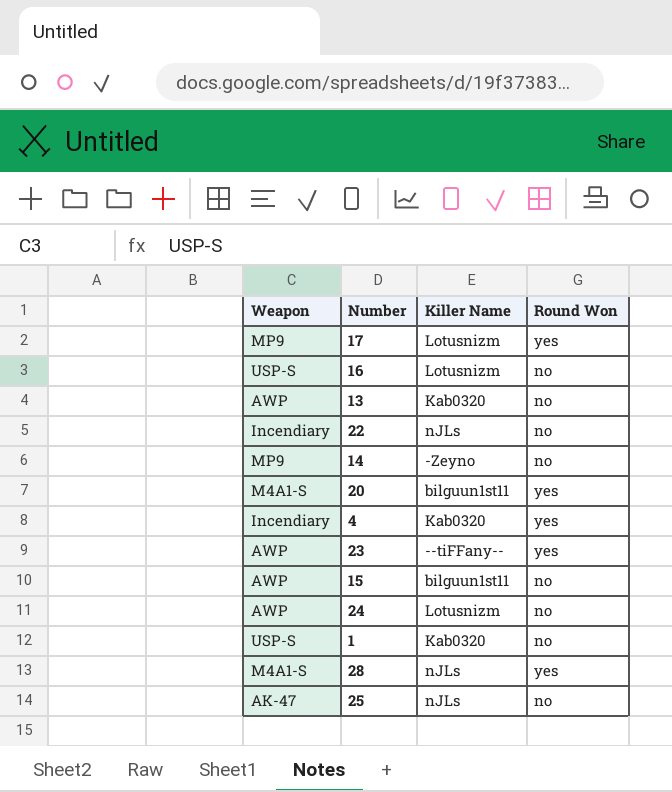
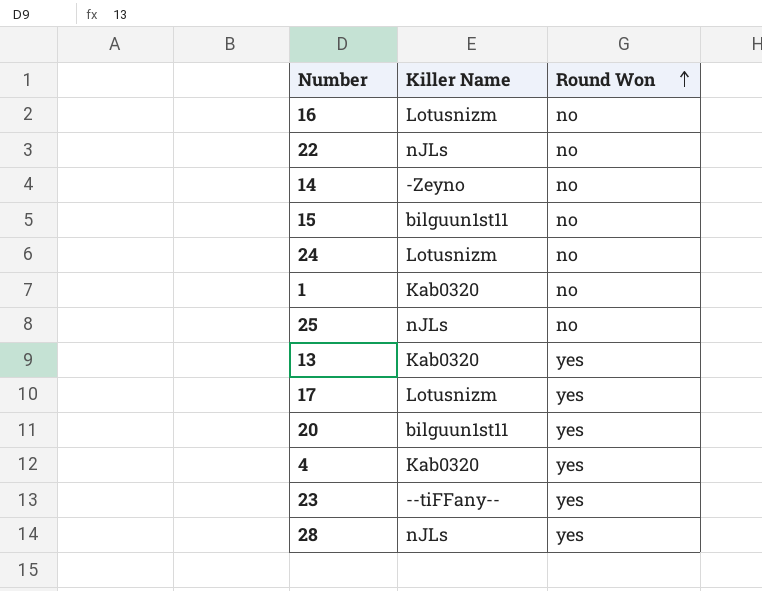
row order: none -> Round Won ascending
column Weapon | position: 1 -> none
13 | Round Won: no -> yes

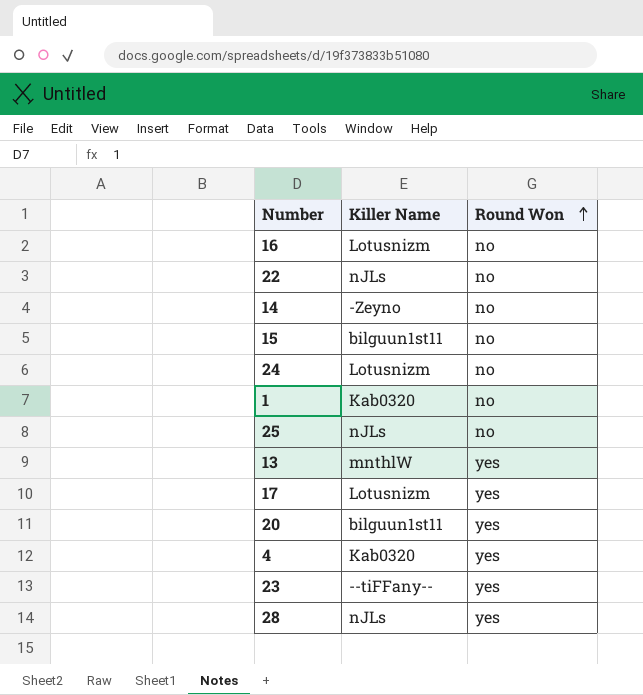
13 | Killer Name: Kab0320 -> mnthlW

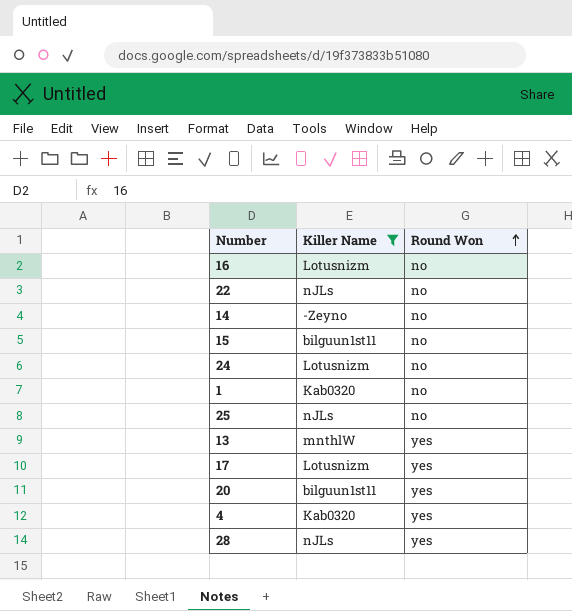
filter: none -> Killer Name != --tiFFany--

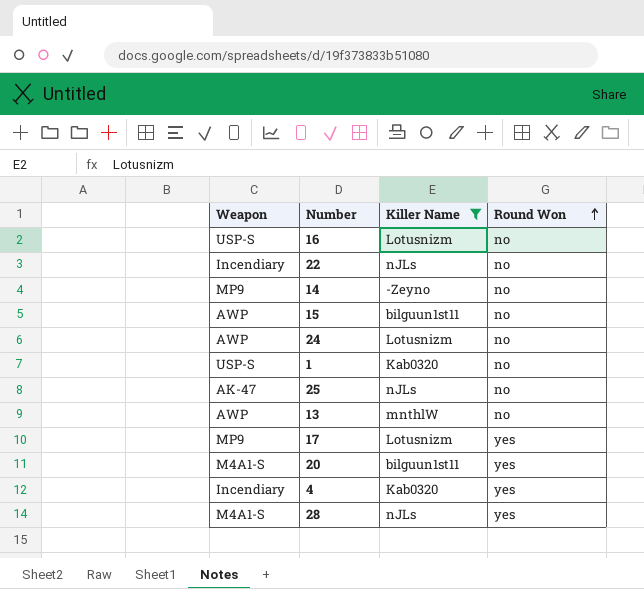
column Weapon | position: none -> 1
13 | Round Won: yes -> no

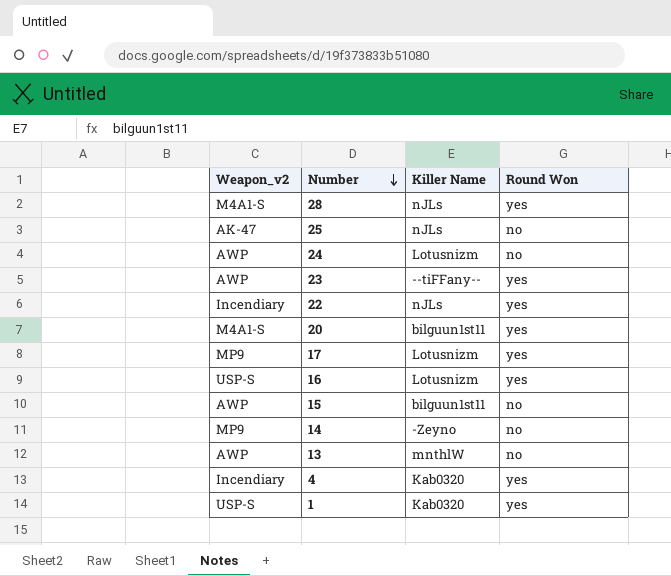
filter: Killer Name != --tiFFany-- -> none
row order: Round Won ascending -> Number descending
column name: Weapon -> Weapon_v2
22 | Round Won: no -> yes
16 | Round Won: no -> yes
1 | Round Won: no -> yes

